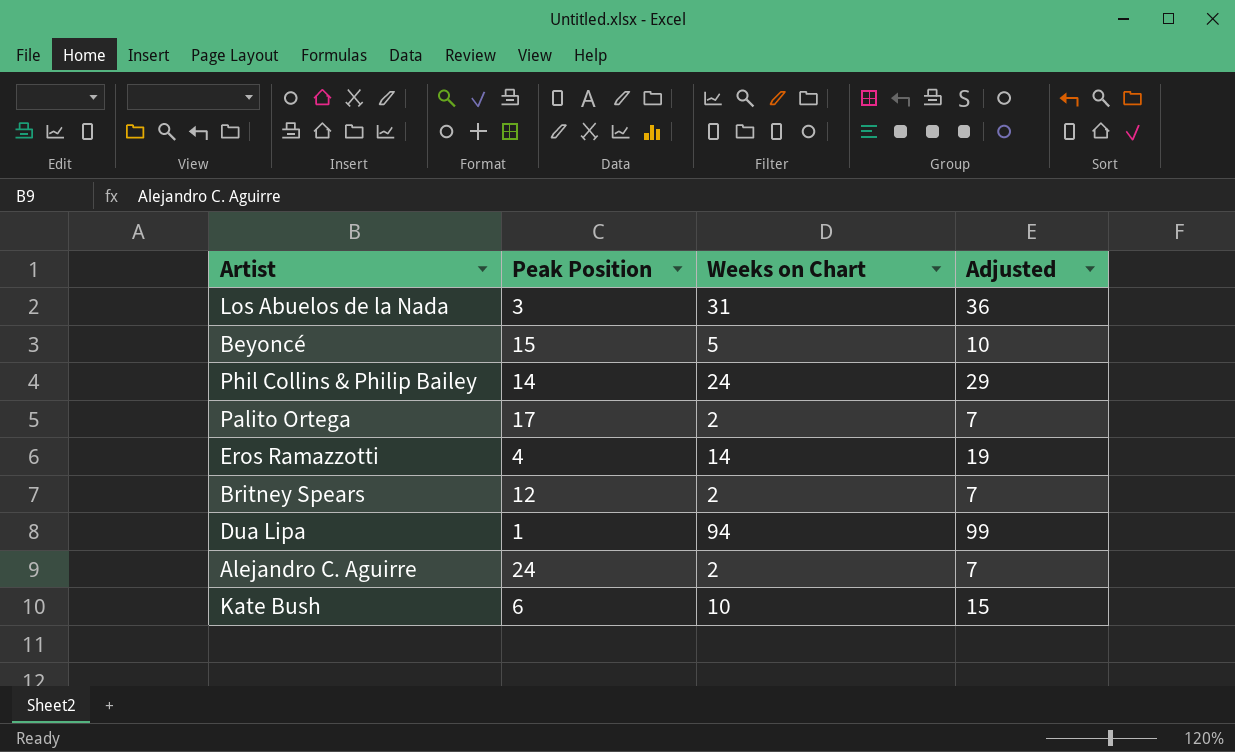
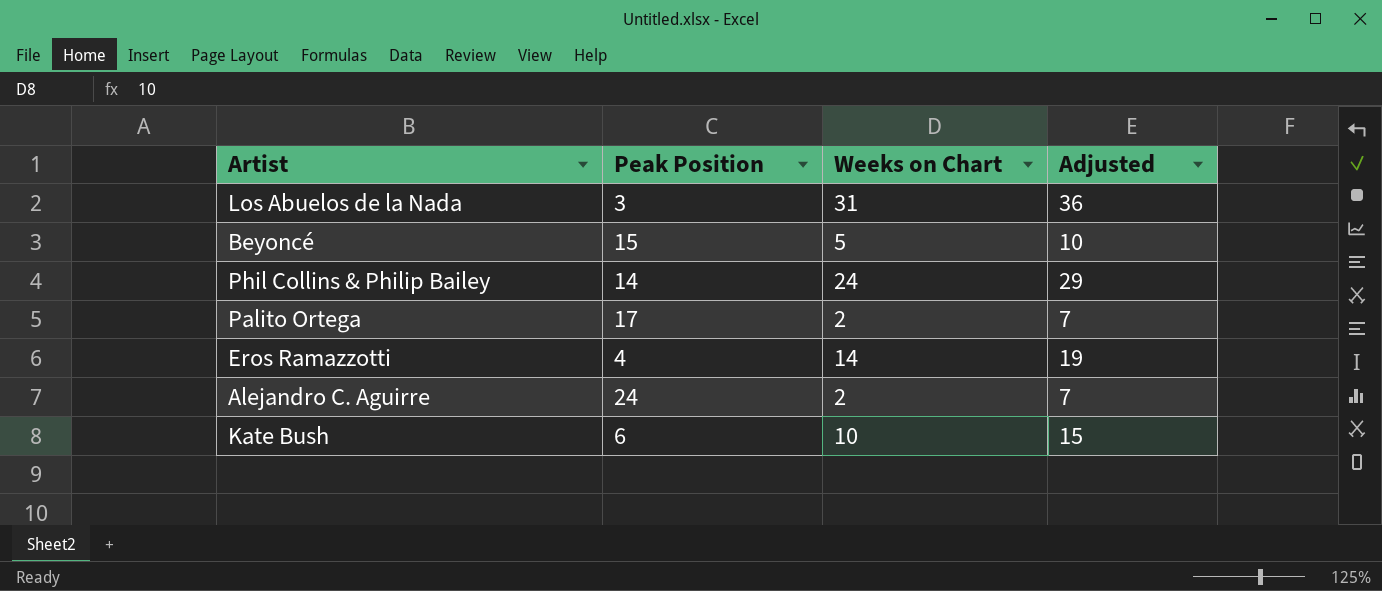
row Britney Spears: 12 | 2 | 7 -> none
row Dua Lipa: 1 | 94 | 99 -> none

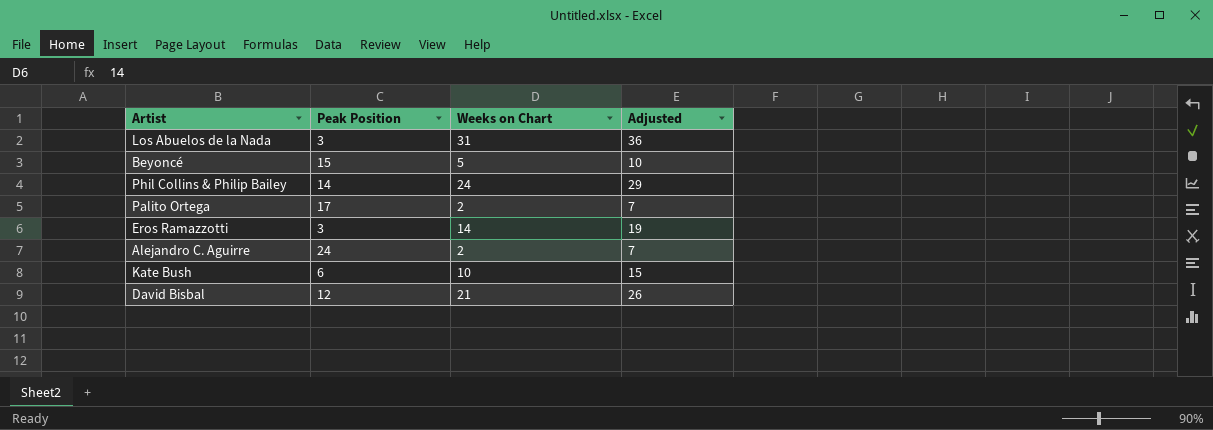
Eros Ramazzotti | Peak Position: 4 -> 3
row David Bisbal: none -> 12 | 21 | 26

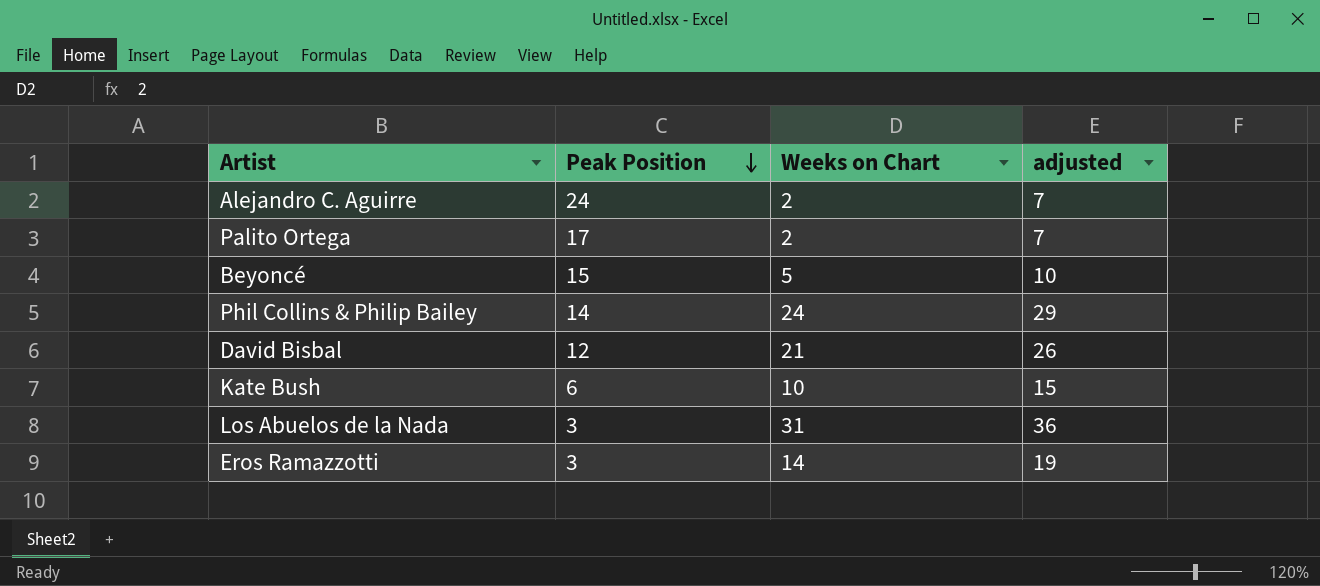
row order: none -> Peak Position descending
column name: Adjusted -> adjusted

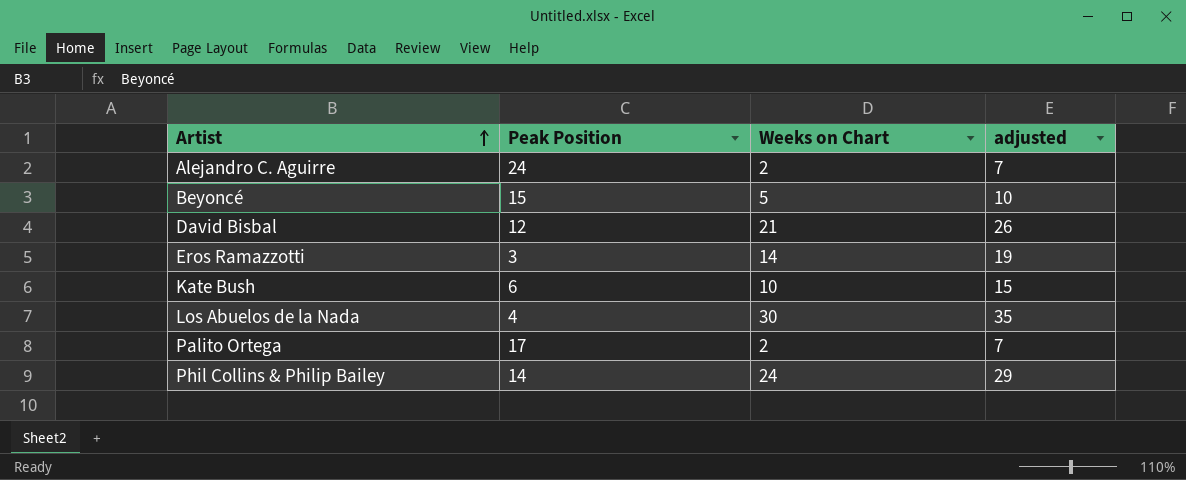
row order: Peak Position descending -> Artist ascending
Los Abuelos de la Nada | Peak Position: 3 -> 4
Los Abuelos de la Nada | Weeks on Chart: 31 -> 30
Los Abuelos de la Nada | adjusted: 36 -> 35

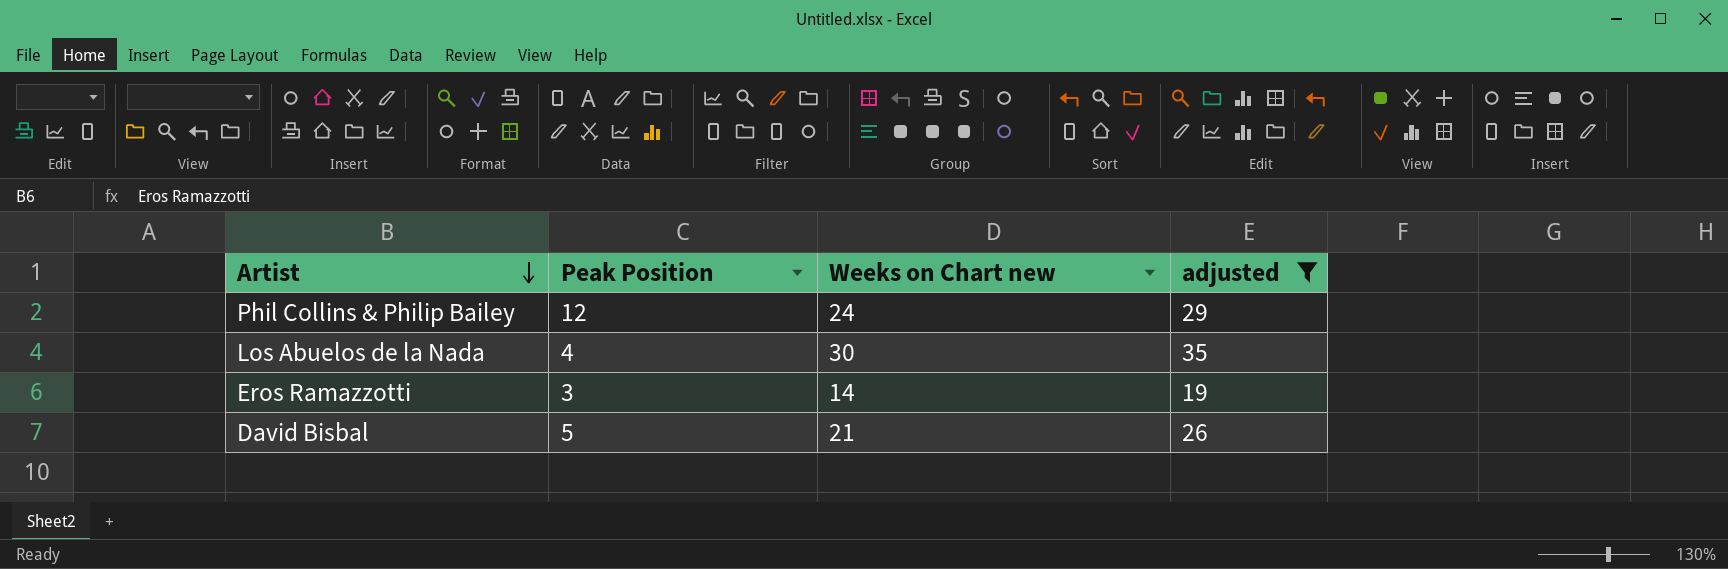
filter: none -> adjusted >= 19
row order: Artist ascending -> Artist descending
column name: Weeks on Chart -> Weeks on Chart new
Phil Collins & Philip Bailey | Peak Position: 14 -> 12
David Bisbal | Peak Position: 12 -> 5

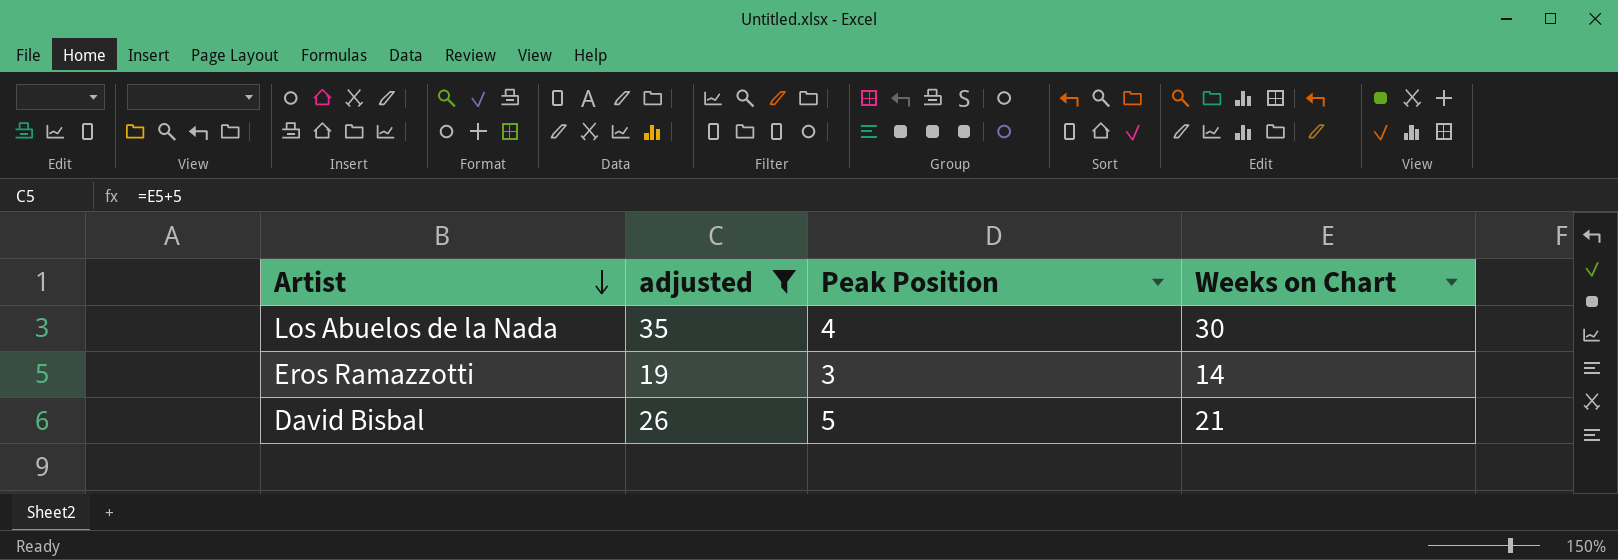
column adjusted | position: 4 -> 2
column name: Weeks on Chart new -> Weeks on Chart
row Phil Collins & Philip Bailey: 12 | 24 | 29 -> none

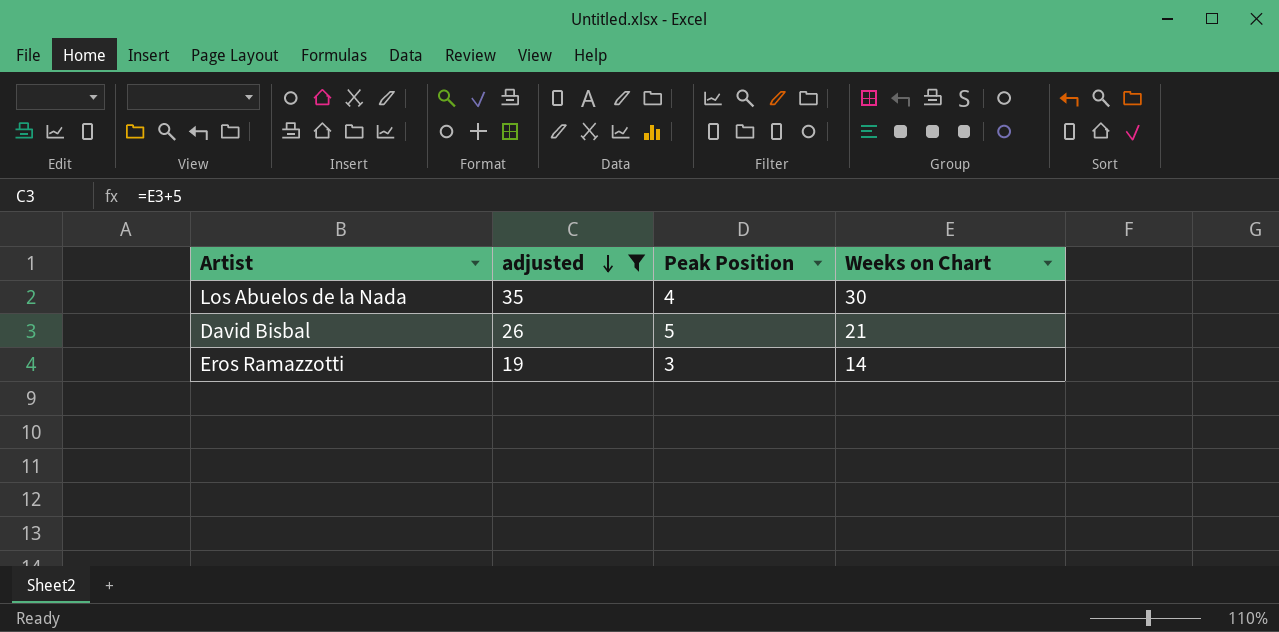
row order: Artist descending -> adjusted descending

